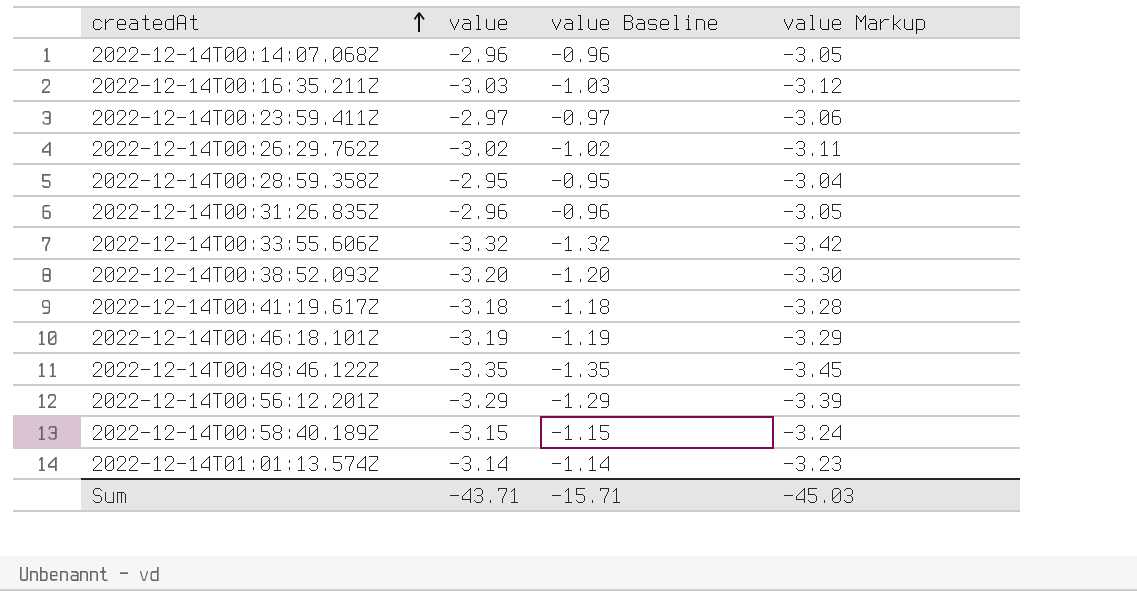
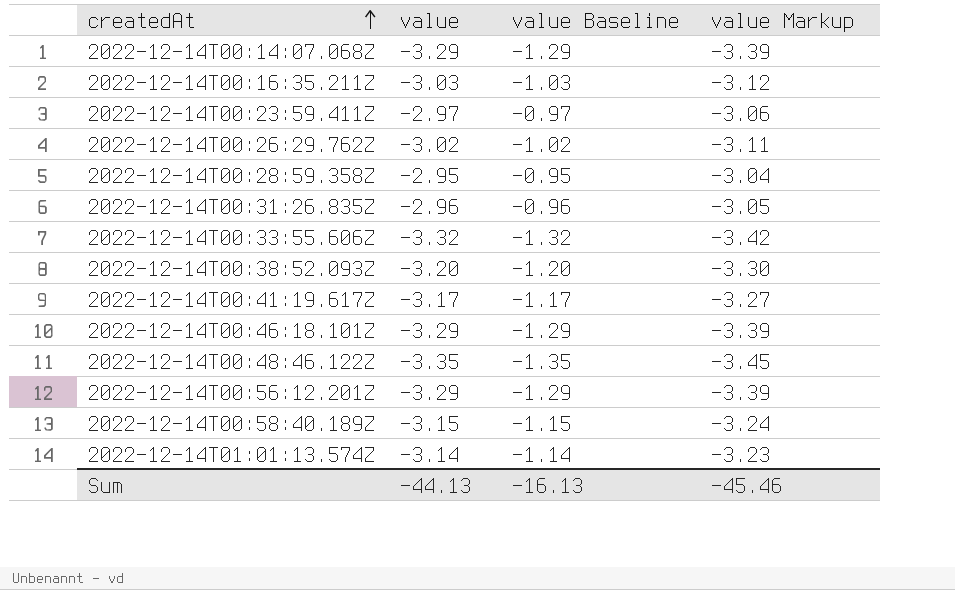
2022-12-14T00:14:07.068Z | value: -2.96 -> -3.29
2022-12-14T00:14:07.068Z | value Baseline: -0.96 -> -1.29
2022-12-14T00:14:07.068Z | value Markup: -3.05 -> -3.39
2022-12-14T00:41:19.617Z | value: -3.18 -> -3.17
2022-12-14T00:41:19.617Z | value Baseline: -1.18 -> -1.17
2022-12-14T00:41:19.617Z | value Markup: -3.28 -> -3.27
2022-12-14T00:46:18.101Z | value: -3.19 -> -3.29
2022-12-14T00:46:18.101Z | value Baseline: -1.19 -> -1.29
2022-12-14T00:46:18.101Z | value Markup: -3.29 -> -3.39
Sum | value: -43.71 -> -44.13
Sum | value Baseline: -15.71 -> -16.13
Sum | value Markup: -45.03 -> -45.46

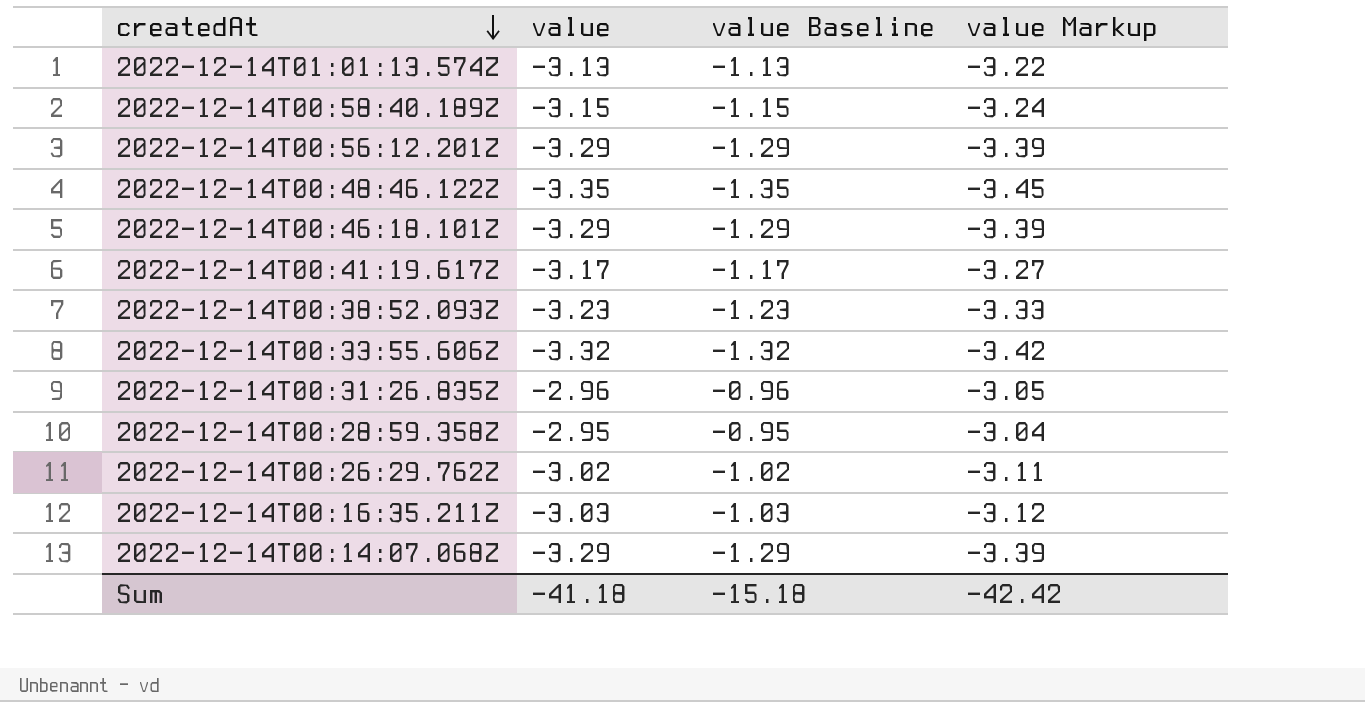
row order: createdAt ascending -> createdAt descending
row 2022-12-14T00:23:59.411Z: -2.97 | -0.97 | -3.06 -> none
2022-12-14T01:01:13.574Z | value: -3.14 -> -3.13
2022-12-14T01:01:13.574Z | value Baseline: -1.14 -> -1.13
2022-12-14T01:01:13.574Z | value Markup: -3.23 -> -3.22
2022-12-14T00:38:52.093Z | value: -3.20 -> -3.23
2022-12-14T00:38:52.093Z | value Baseline: -1.20 -> -1.23
2022-12-14T00:38:52.093Z | value Markup: -3.30 -> -3.33
Sum | value: -44.13 -> -41.18
Sum | value Baseline: -16.13 -> -15.18
Sum | value Markup: -45.46 -> -42.42

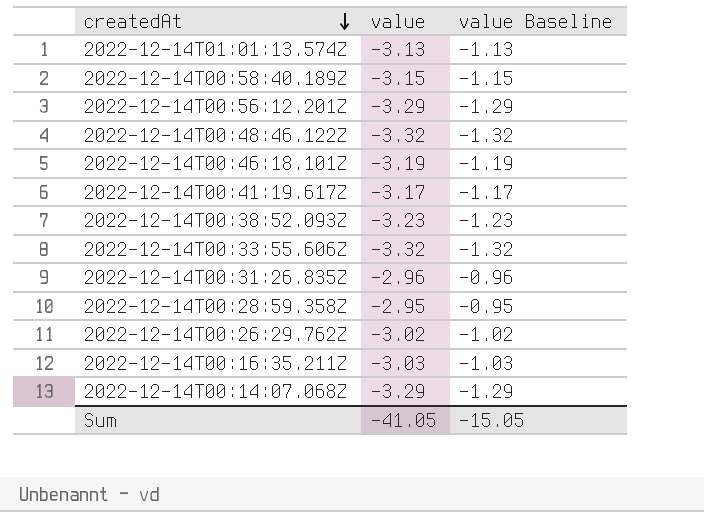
column value Markup | formula: [value] * 1.03 -> none
2022-12-14T00:48:46.122Z | value: -3.35 -> -3.32
2022-12-14T00:48:46.122Z | value Baseline: -1.35 -> -1.32
2022-12-14T00:46:18.101Z | value: -3.29 -> -3.19
2022-12-14T00:46:18.101Z | value Baseline: -1.29 -> -1.19
Sum | value: -41.18 -> -41.05
Sum | value Baseline: -15.18 -> -15.05

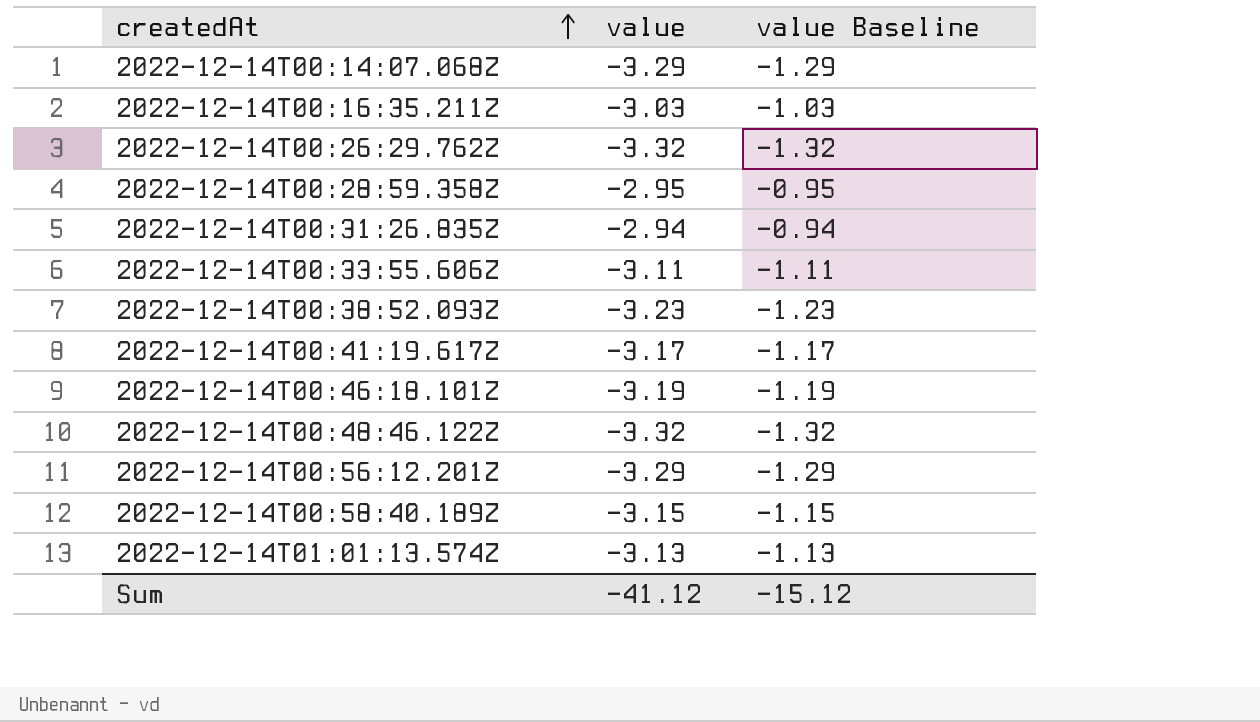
row order: createdAt descending -> createdAt ascending
2022-12-14T00:26:29.762Z | value: -3.02 -> -3.32
2022-12-14T00:26:29.762Z | value Baseline: -1.02 -> -1.32
2022-12-14T00:31:26.835Z | value: -2.96 -> -2.94
2022-12-14T00:31:26.835Z | value Baseline: -0.96 -> -0.94
2022-12-14T00:33:55.606Z | value: -3.32 -> -3.11
2022-12-14T00:33:55.606Z | value Baseline: -1.32 -> -1.11
Sum | value: -41.05 -> -41.12
Sum | value Baseline: -15.05 -> -15.12

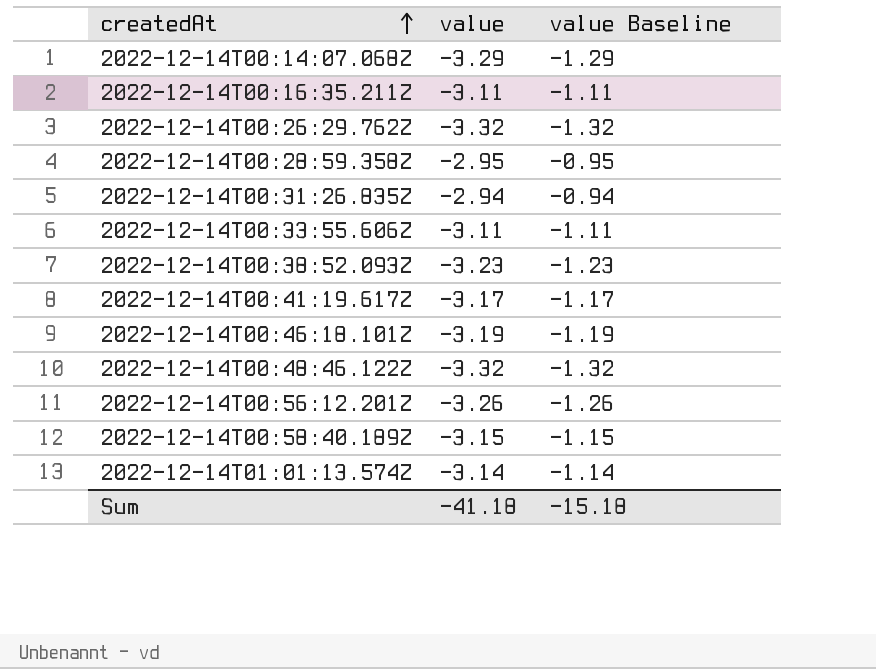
2022-12-14T00:16:35.211Z | value: -3.03 -> -3.11
2022-12-14T00:16:35.211Z | value Baseline: -1.03 -> -1.11
2022-12-14T00:56:12.201Z | value: -3.29 -> -3.26
2022-12-14T00:56:12.201Z | value Baseline: -1.29 -> -1.26
2022-12-14T01:01:13.574Z | value: -3.13 -> -3.14
2022-12-14T01:01:13.574Z | value Baseline: -1.13 -> -1.14
Sum | value: -41.12 -> -41.18
Sum | value Baseline: -15.12 -> -15.18

